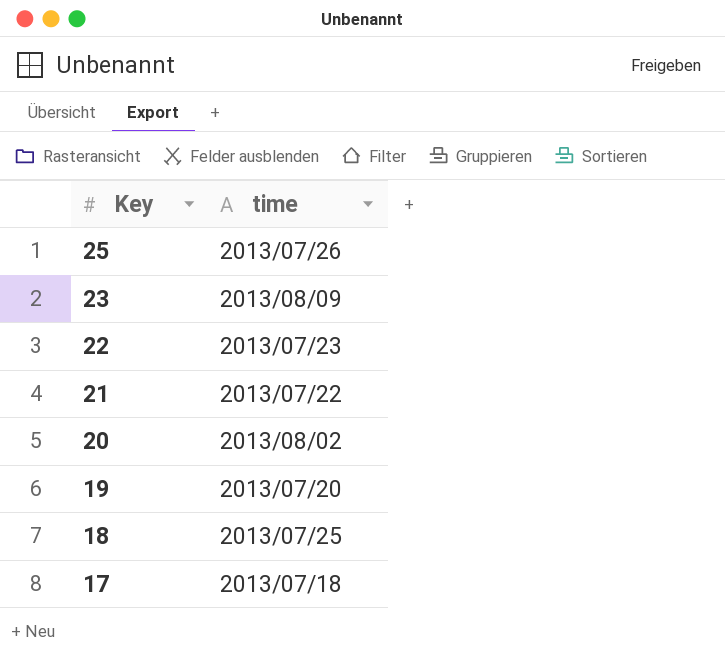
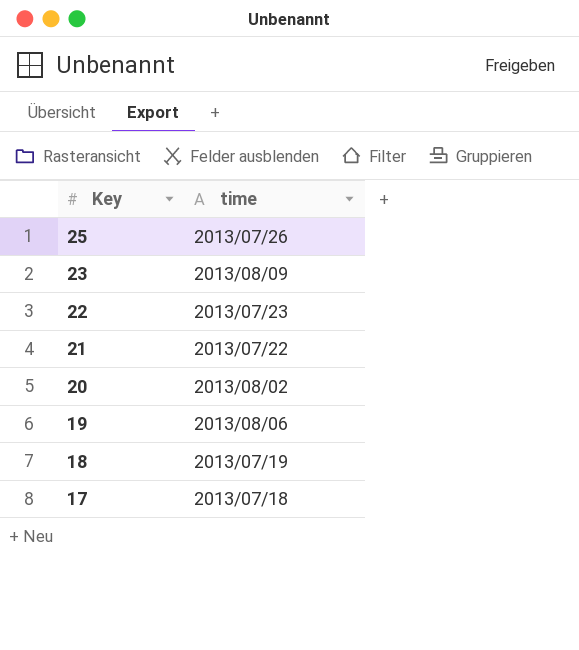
19 | time: 2013/07/20 -> 2013/08/06
18 | time: 2013/07/25 -> 2013/07/19

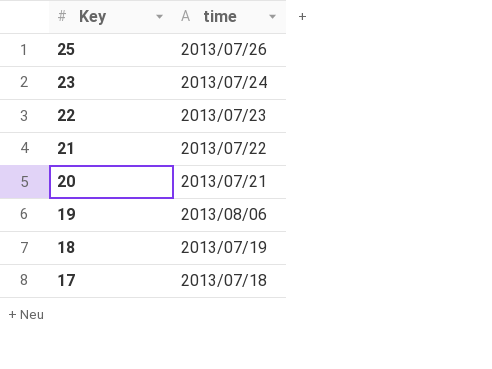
23 | time: 2013/08/09 -> 2013/07/24
20 | time: 2013/08/02 -> 2013/07/21

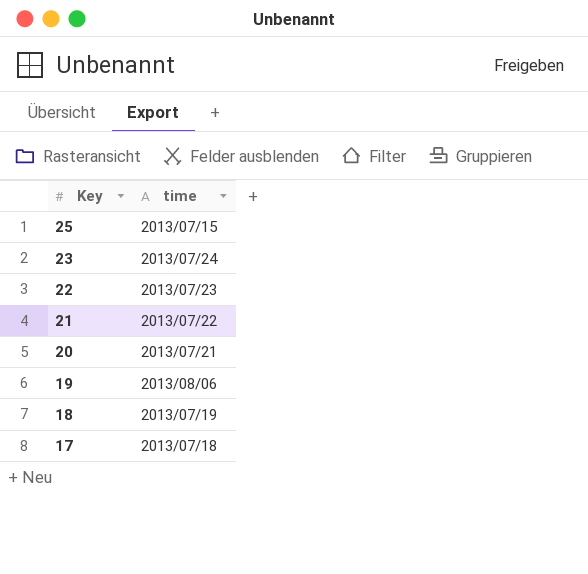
25 | time: 2013/07/26 -> 2013/07/15

